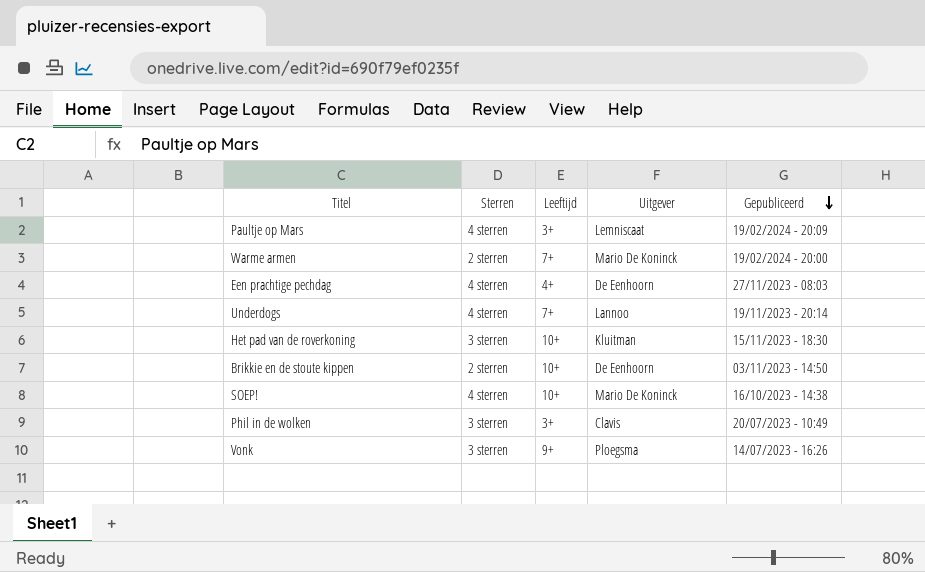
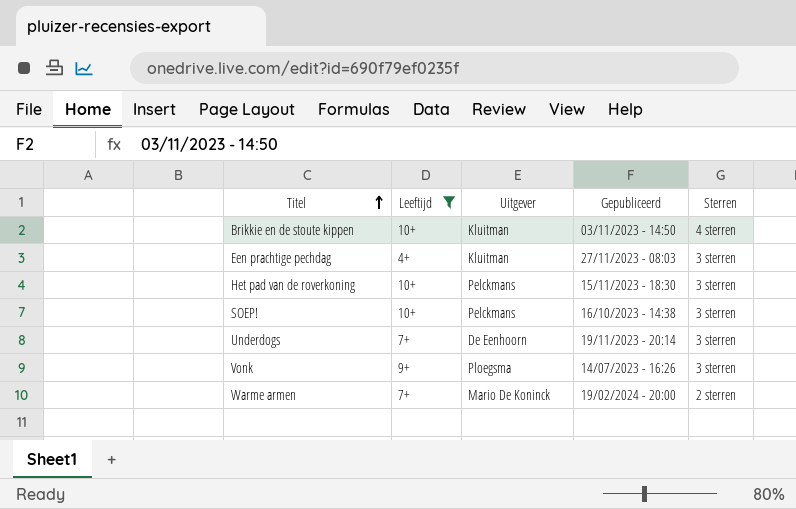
filter: none -> Leeftijd != 3+
row order: Gepubliceerd descending -> Titel ascending
column Sterren | position: 2 -> 5
Brikkie en de stoute kippen | Uitgever: De Eenhoorn -> Kluitman
Brikkie en de stoute kippen | Sterren: 2 sterren -> 4 sterren
Een prachtige pechdag | Uitgever: De Eenhoorn -> Kluitman
Een prachtige pechdag | Sterren: 4 sterren -> 3 sterren
Het pad van de roverkoning | Uitgever: Kluitman -> Pelckmans
SOEP! | Uitgever: Mario De Koninck -> Pelckmans
SOEP! | Sterren: 4 sterren -> 3 sterren
Underdogs | Uitgever: Lannoo -> De Eenhoorn
Underdogs | Sterren: 4 sterren -> 3 sterren

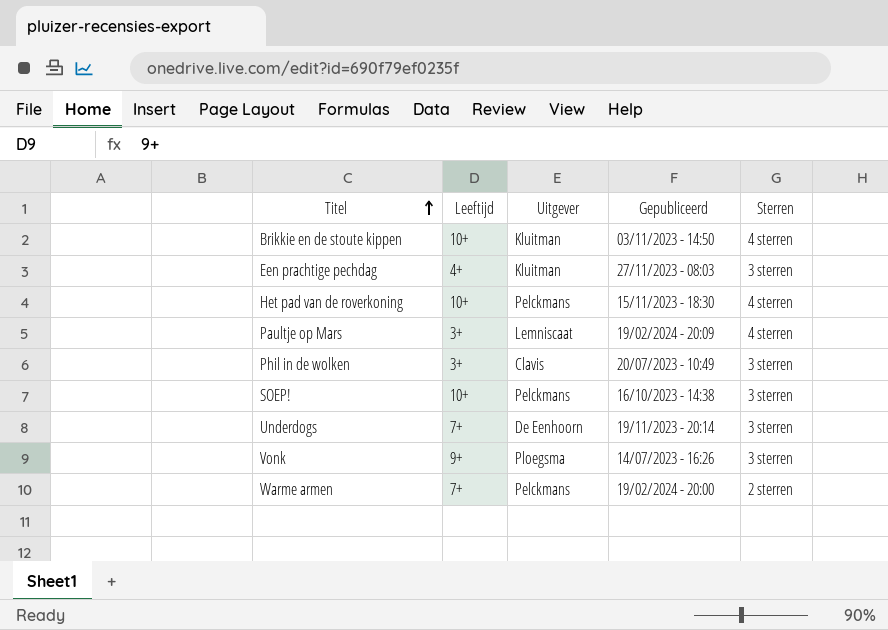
filter: Leeftijd != 3+ -> none
Het pad van de roverkoning | Sterren: 3 sterren -> 4 sterren
Warme armen | Uitgever: Mario De Koninck -> Pelckmans

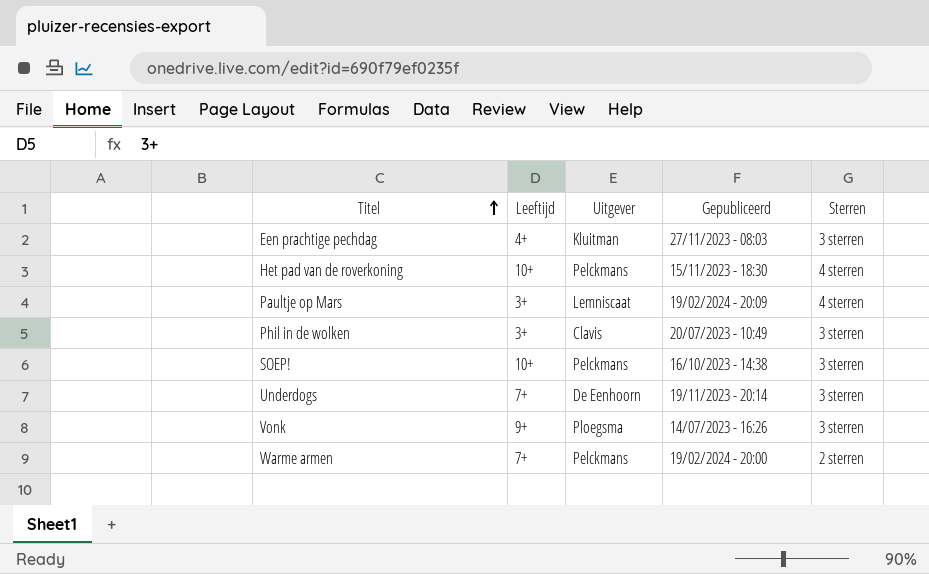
row Brikkie en de stoute kippen: 10+ | Kluitman | 03/11/2023 - 14:50 | 4 sterren -> none

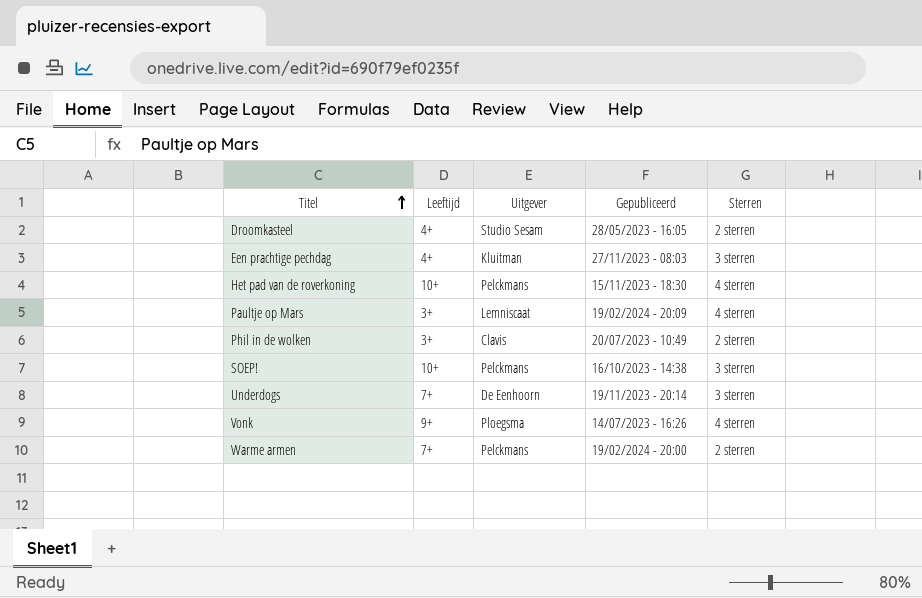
row Droomkasteel: none -> 4+ | Studio Sesam | 28/05/2023 - 16:05 | 2 sterren
Phil in de wolken | Sterren: 3 sterren -> 2 sterren
Vonk | Sterren: 3 sterren -> 4 sterren

